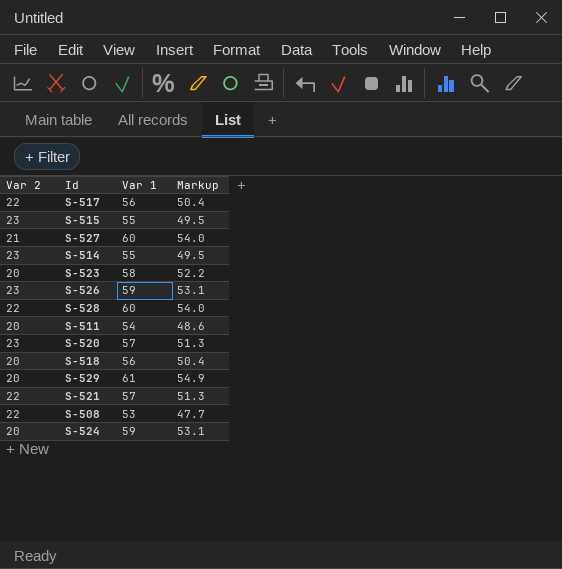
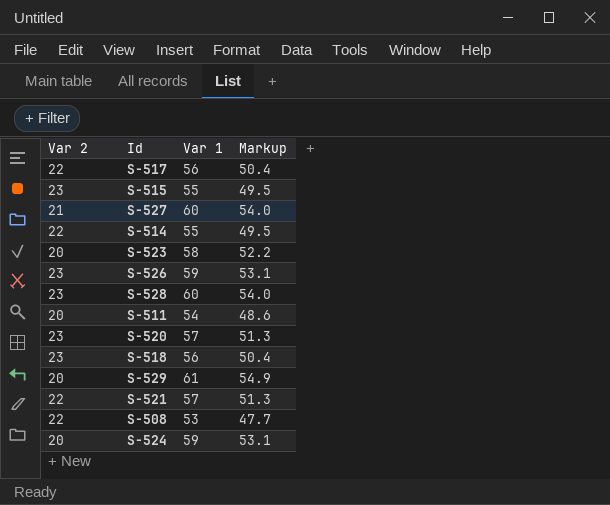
S-514 | Var 2: 23 -> 22
S-528 | Var 2: 22 -> 23
S-518 | Var 2: 20 -> 23

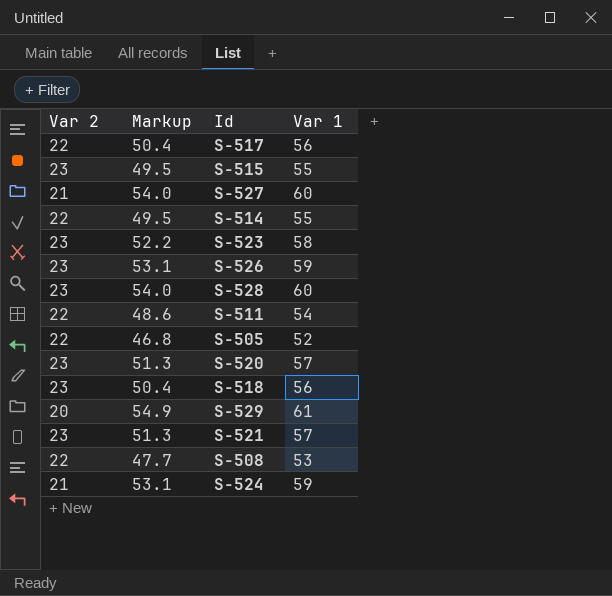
column Markup | position: 4 -> 2
S-523 | Var 2: 20 -> 23
S-511 | Var 2: 20 -> 22
row S-505: none -> 22 | 46.8 | 52
S-521 | Var 2: 22 -> 23
S-524 | Var 2: 20 -> 21

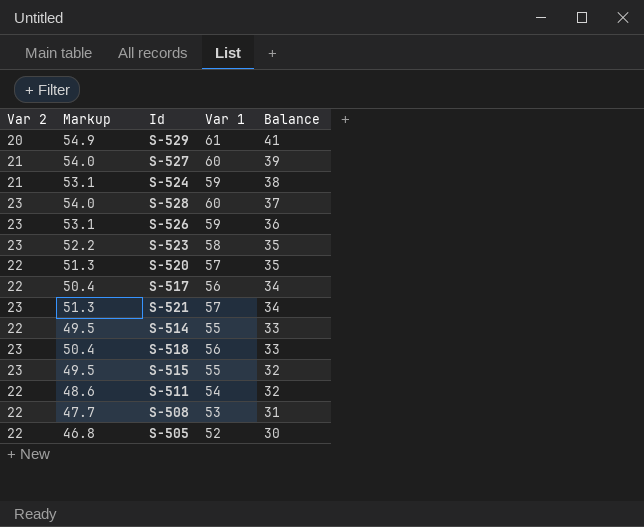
row order: none -> Balance descending
column Balance | formula: none -> [Var 1] - [Var 2]
S-520 | Var 2: 23 -> 22

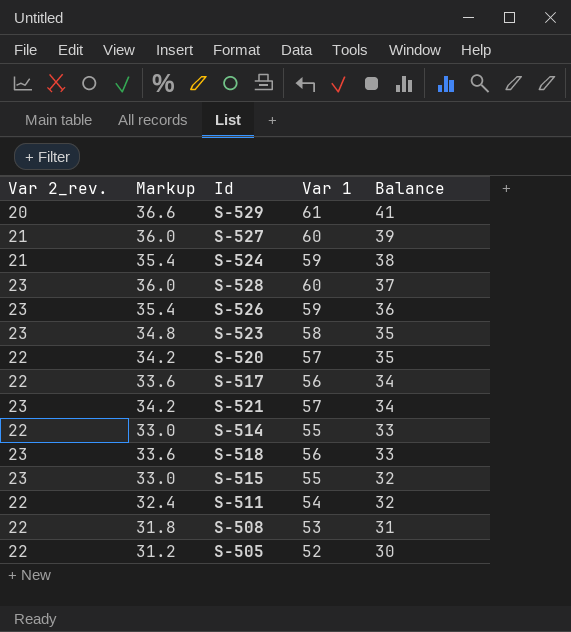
column name: Var 2 -> Var 2_rev.
column Markup | formula: [Var 1] * 0.9 -> [Var 1] * 0.6

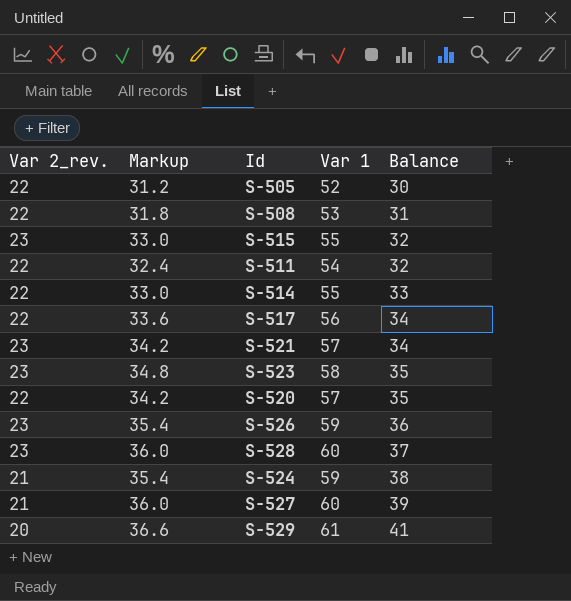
row order: Balance descending -> Balance ascending
row S-518: 23 | 33.6 | 56 | 33 -> none

